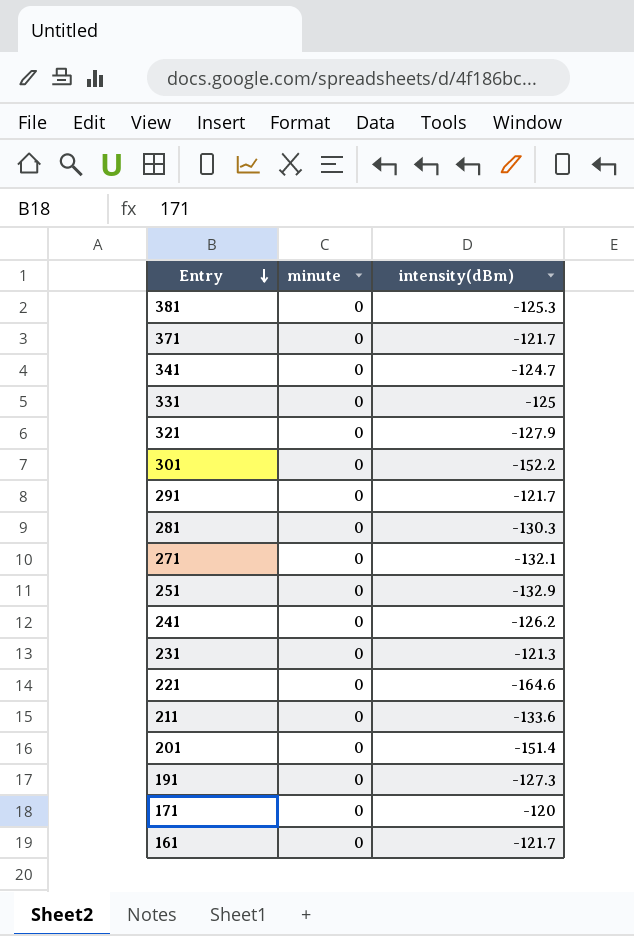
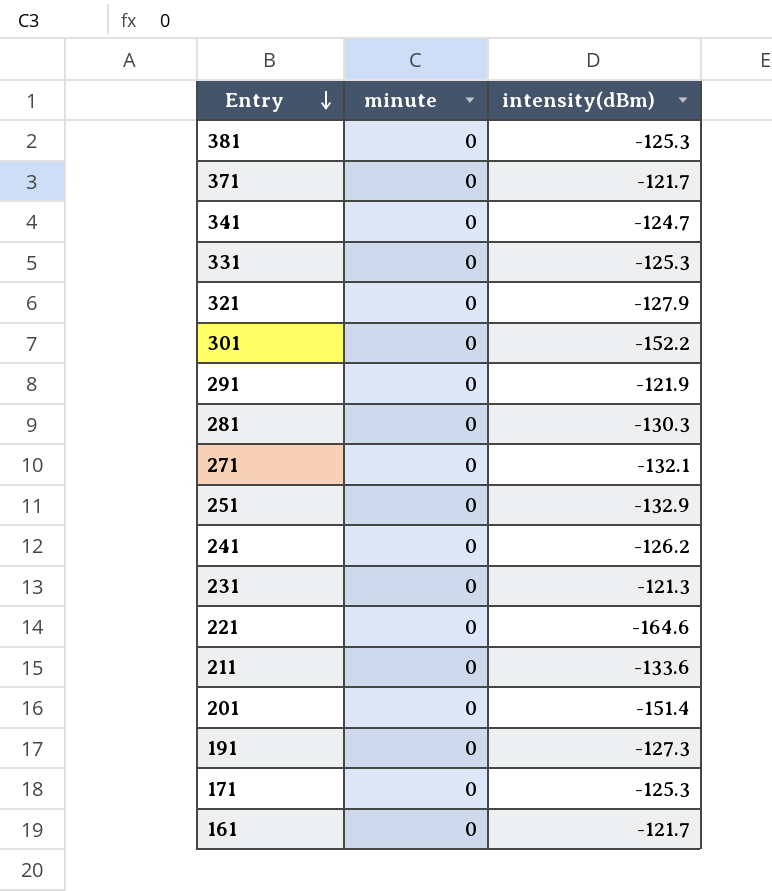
331 | intensity(dBm): -125 -> -125.3
291 | intensity(dBm): -121.7 -> -121.9
171 | intensity(dBm): -120 -> -125.3

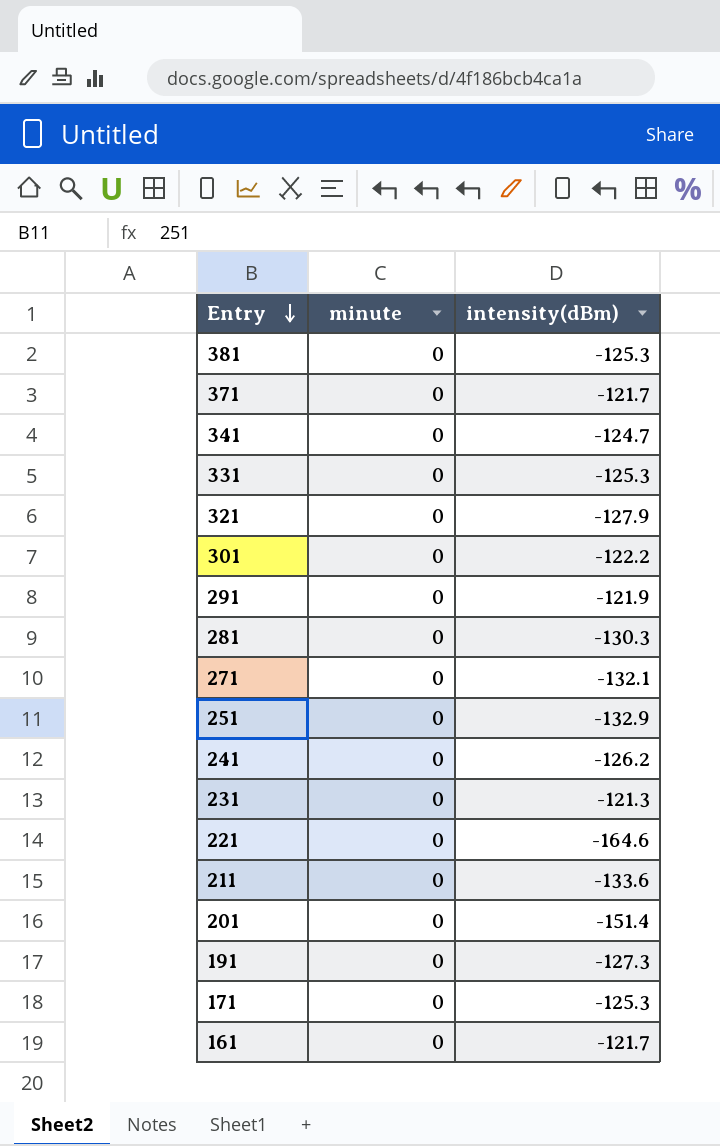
301 | intensity(dBm): -152.2 -> -122.2

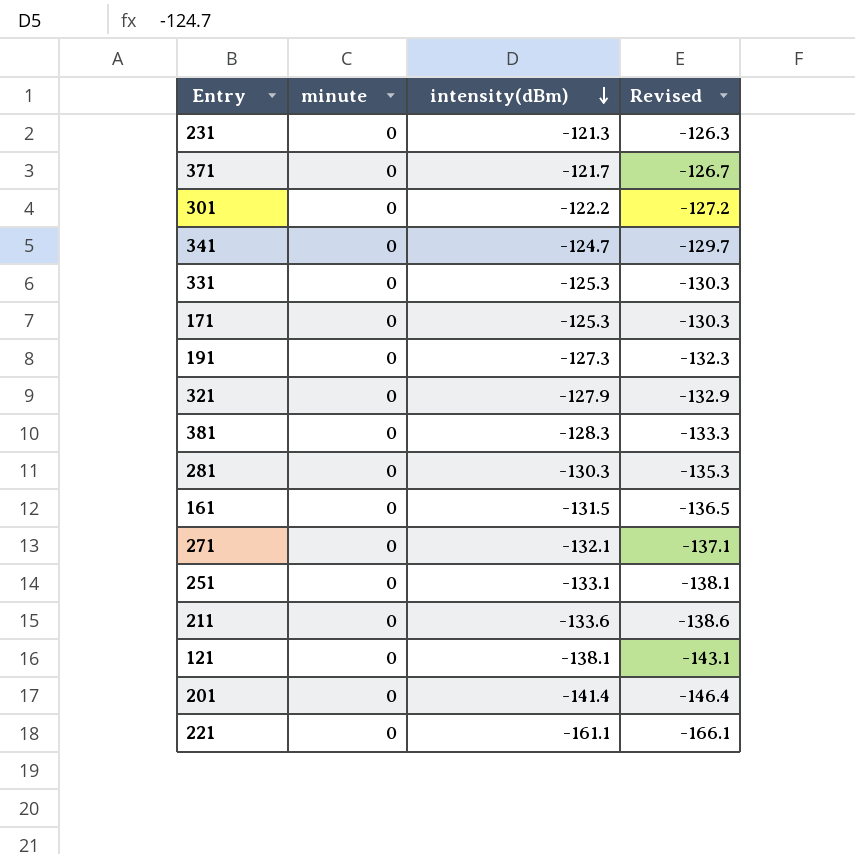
row order: Entry descending -> intensity(dBm) descending
column Revised | formula: none -> [intensity(dBm)] - 5
row 291: 0 | -121.9 -> none
row 241: 0 | -126.2 -> none
381 | intensity(dBm): -125.3 -> -128.3
161 | intensity(dBm): -121.7 -> -131.5
251 | intensity(dBm): -132.9 -> -133.1
row 121: none -> 0 | -138.1 | -143.1
201 | intensity(dBm): -151.4 -> -141.4
221 | intensity(dBm): -164.6 -> -161.1

